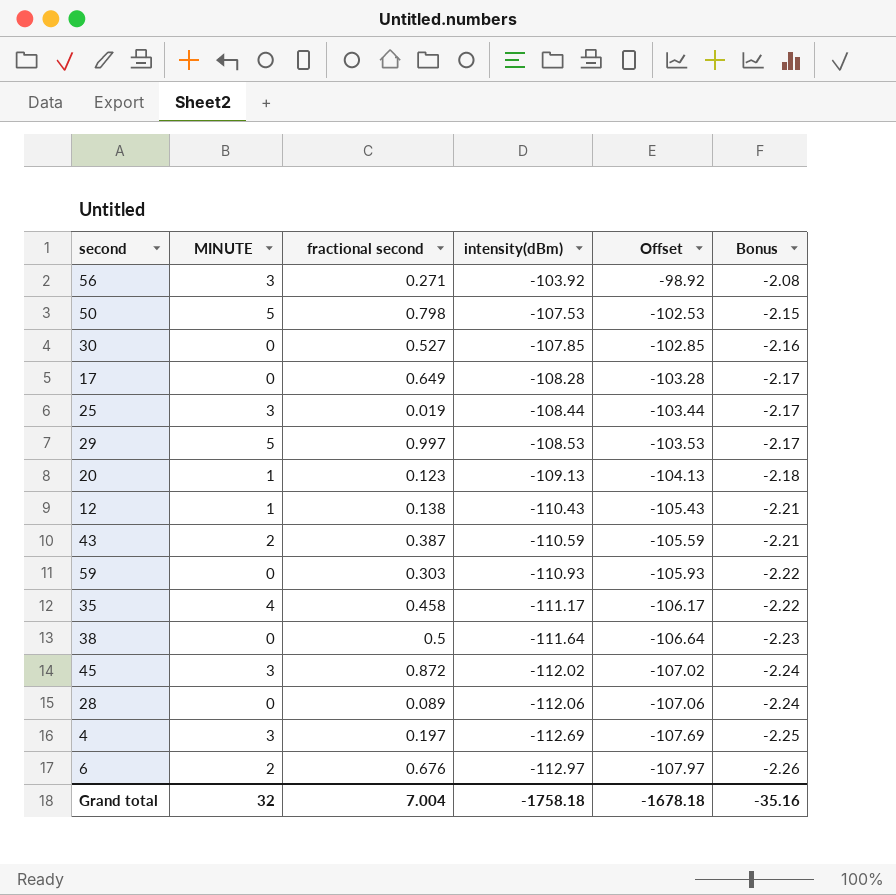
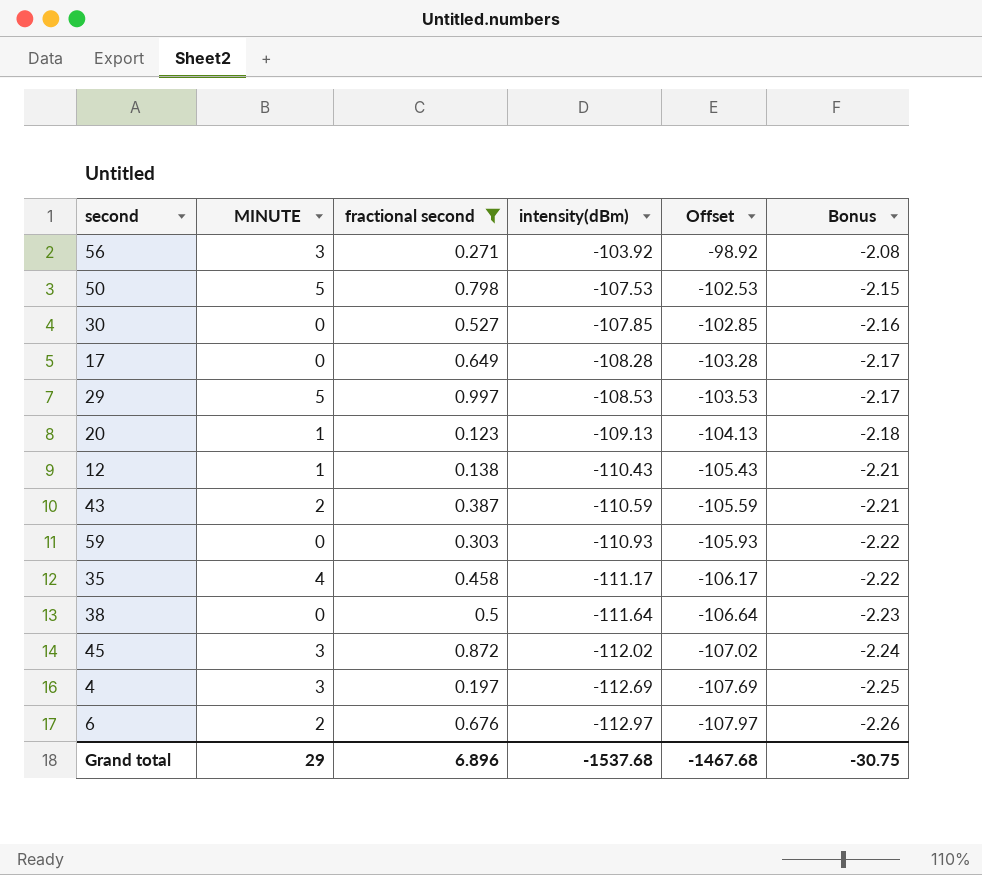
filter: none -> fractional second >= 0.123
Grand total | MINUTE: 32 -> 29
Grand total | fractional second: 7.004 -> 6.896
Grand total | intensity(dBm): -1758.18 -> -1537.68
Grand total | Offset: -1678.18 -> -1467.68
Grand total | Bonus: -35.16 -> -30.75

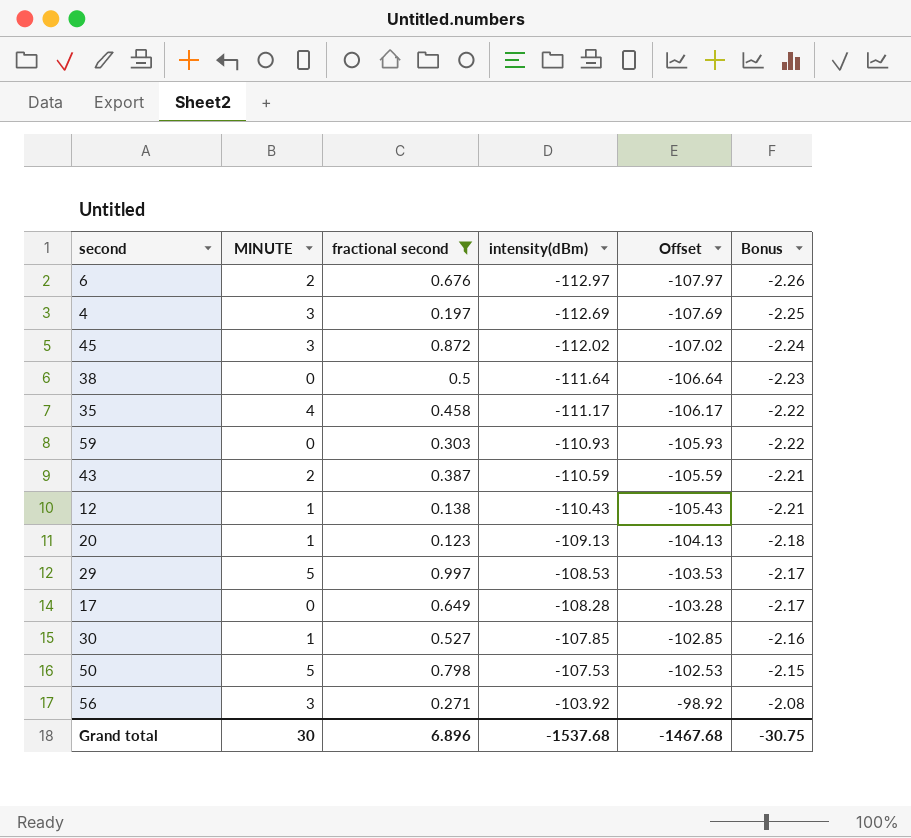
row order: intensity(dBm) descending -> intensity(dBm) ascending
30 | MINUTE: 0 -> 1
Grand total | MINUTE: 29 -> 30

